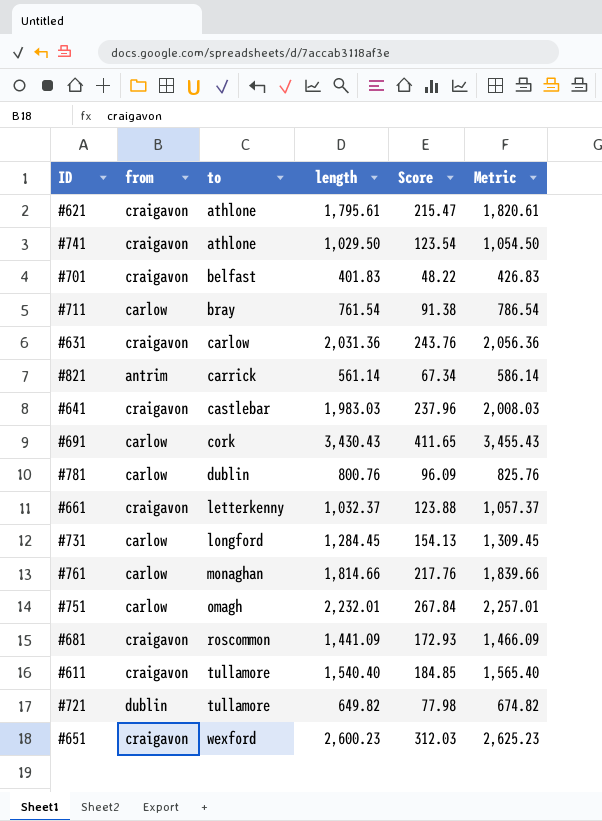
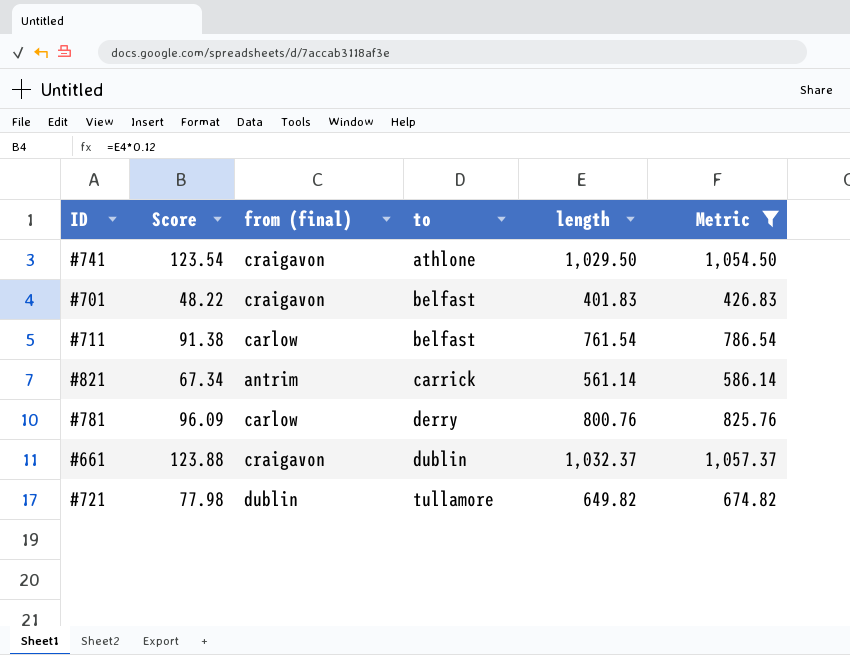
filter: none -> Metric <= 1,057.37
column Score | position: 5 -> 2
column name: from -> from (final)
#711 | to: bray -> belfast
#781 | to: dublin -> derry
#661 | to: letterkenny -> dublin

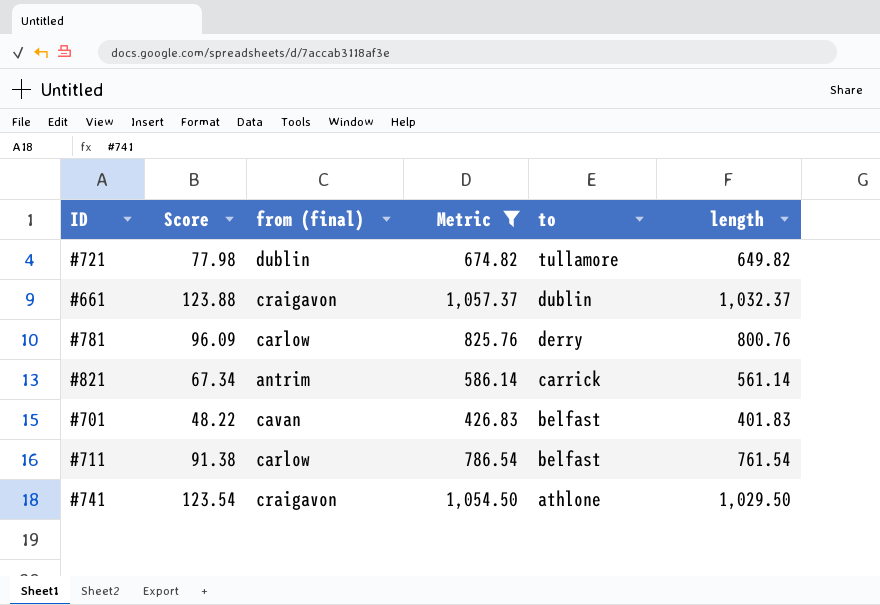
row order: to ascending -> to descending
column Metric | position: 6 -> 4
#701 | from (final): craigavon -> cavan

